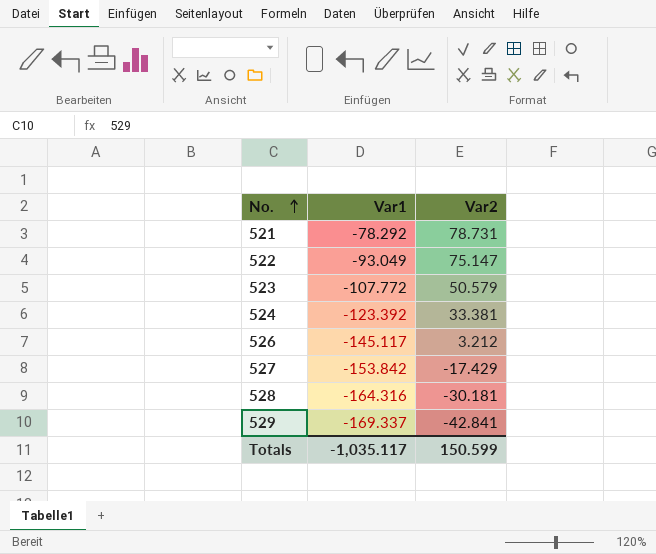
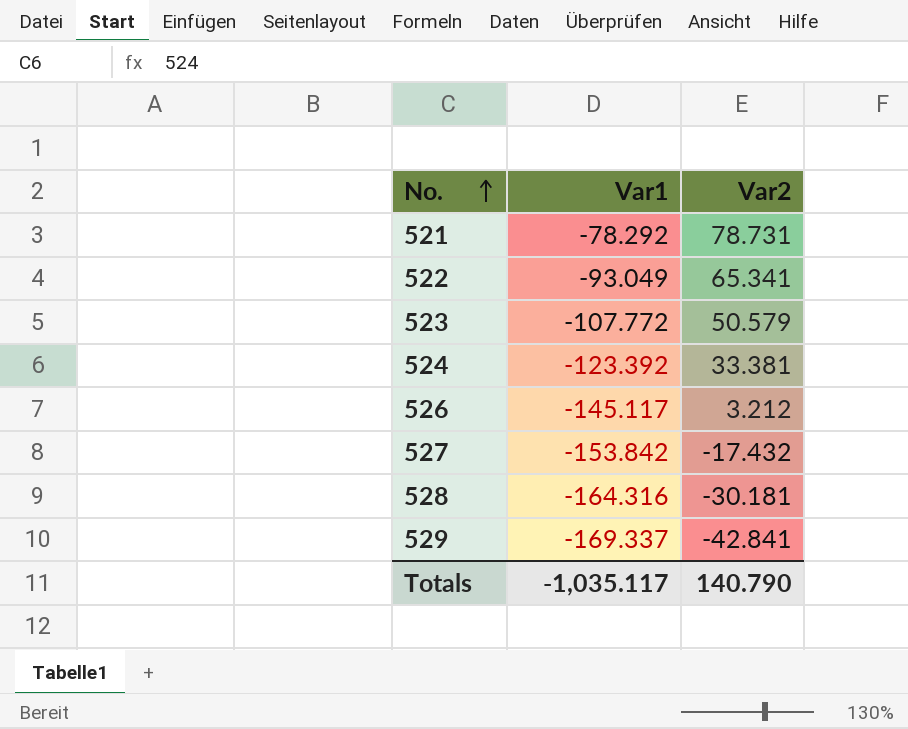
522 | Var2: 75.147 -> 65.341
527 | Var2: -17.429 -> -17.432
Totals | Var2: 150.599 -> 140.790

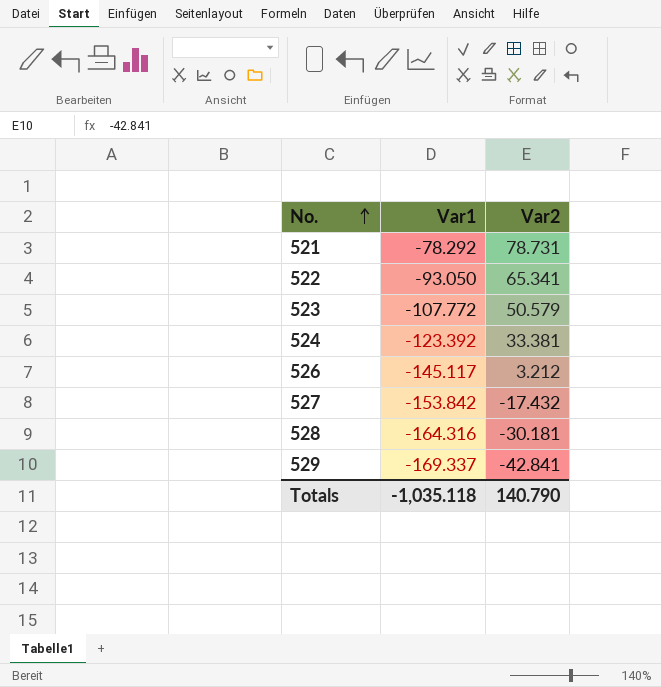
522 | Var1: -93.049 -> -93.050
Totals | Var1: -1,035.117 -> -1,035.118

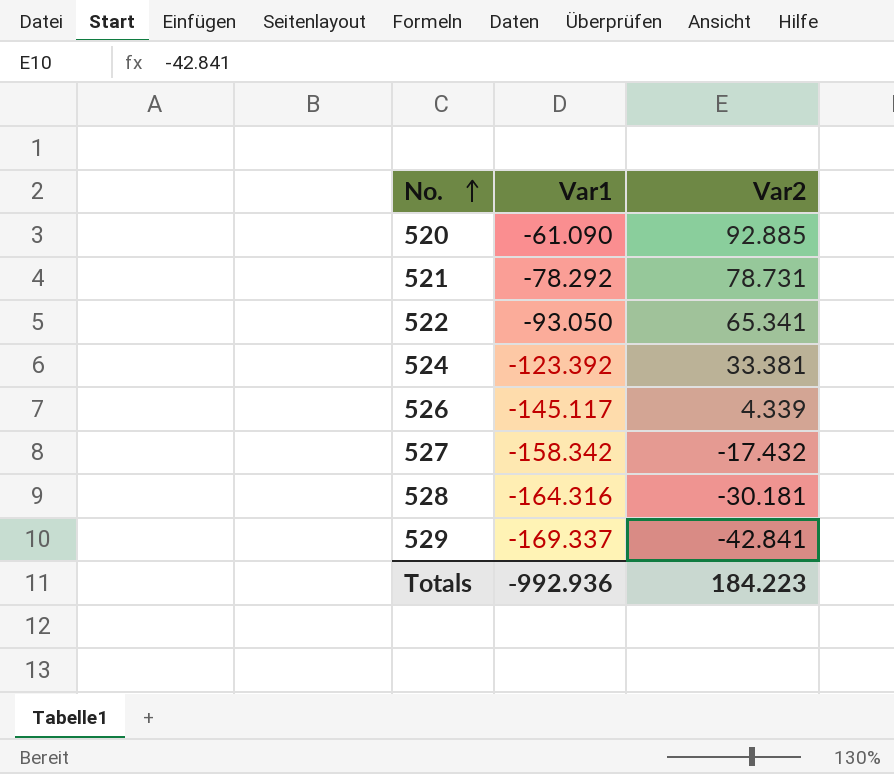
row 523: -107.772 | 50.579 -> none
row 520: none -> -61.090 | 92.885
526 | Var2: 3.212 -> 4.339
527 | Var1: -153.842 -> -158.342
Totals | Var1: -1,035.118 -> -992.936
Totals | Var2: 140.790 -> 184.223

